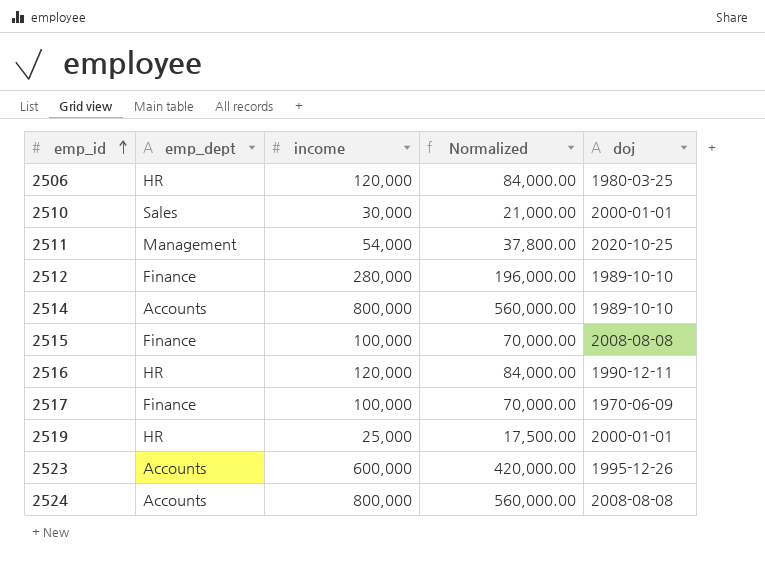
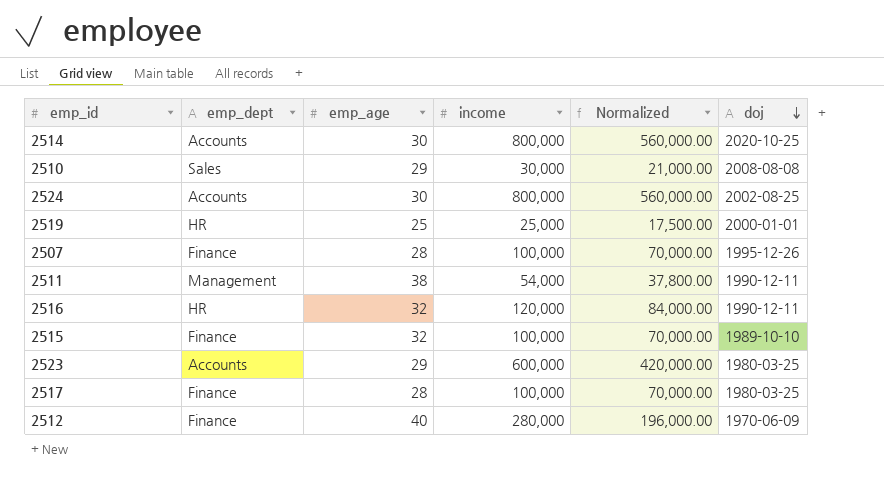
row order: emp_id ascending -> doj descending
column emp_age | position: none -> 3
row 2506: HR | 120,000 | 84,000.00 | 1980-03-25 -> none
2514 | doj: 1989-10-10 -> 2020-10-25
2510 | doj: 2000-01-01 -> 2008-08-08
2524 | doj: 2008-08-08 -> 2002-08-25
row 2507: none -> Finance | 28 | 100,000 | 70,000.00 | 1995-12-26
2511 | doj: 2020-10-25 -> 1990-12-11
2515 | doj: 2008-08-08 -> 1989-10-10
2523 | doj: 1995-12-26 -> 1980-03-25
2517 | doj: 1970-06-09 -> 1980-03-25
2512 | doj: 1989-10-10 -> 1970-06-09

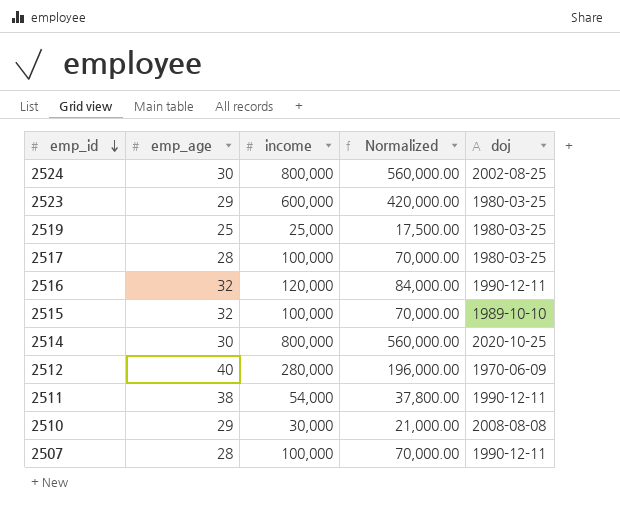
row order: doj descending -> emp_id descending
column emp_dept | position: 2 -> none
2519 | doj: 2000-01-01 -> 1980-03-25
2507 | doj: 1995-12-26 -> 1990-12-11

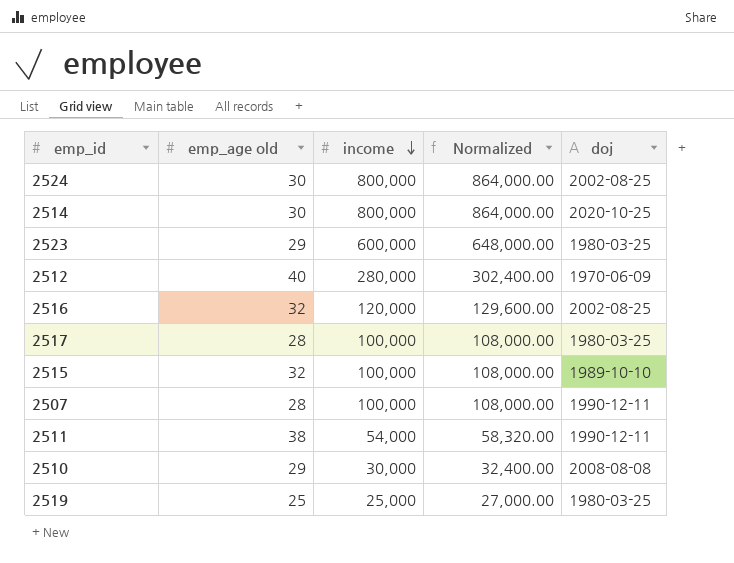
row order: emp_id descending -> income descending
column name: emp_age -> emp_age old
column Normalized | formula: [income] * 0.7 -> [income] * 1.08
2516 | doj: 1990-12-11 -> 2002-08-25

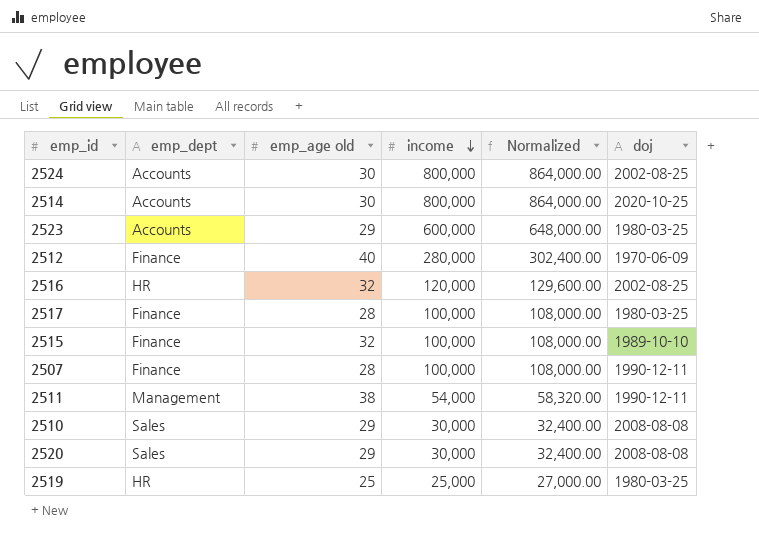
column emp_dept | position: none -> 2
row 2520: none -> Sales | 29 | 30,000 | 32,400.00 | 2008-08-08

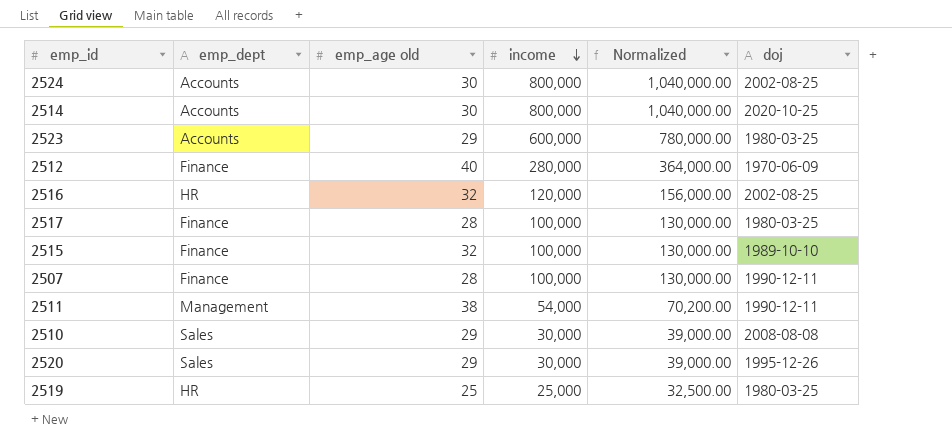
column Normalized | formula: [income] * 1.08 -> [income] * 1.3
2520 | doj: 2008-08-08 -> 1995-12-26

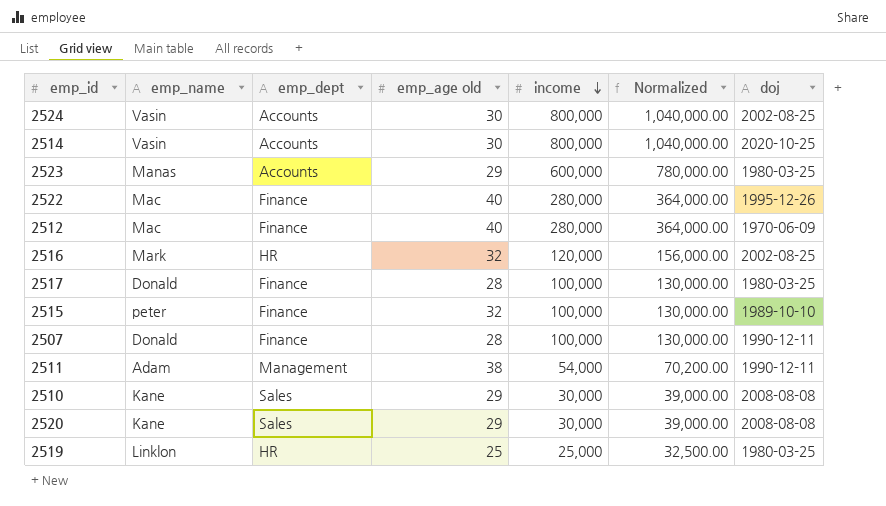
column emp_name | position: none -> 2
row 2522: none -> Mac | Finance | 40 | 280,000 | 364,000.00 | 1995-12-26
2520 | doj: 1995-12-26 -> 2008-08-08

